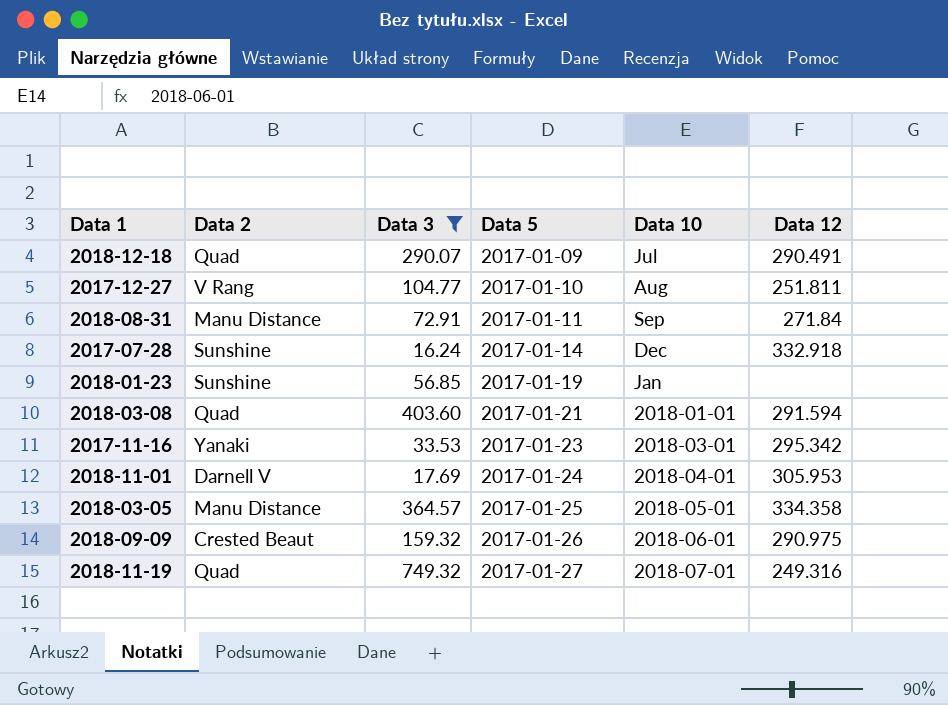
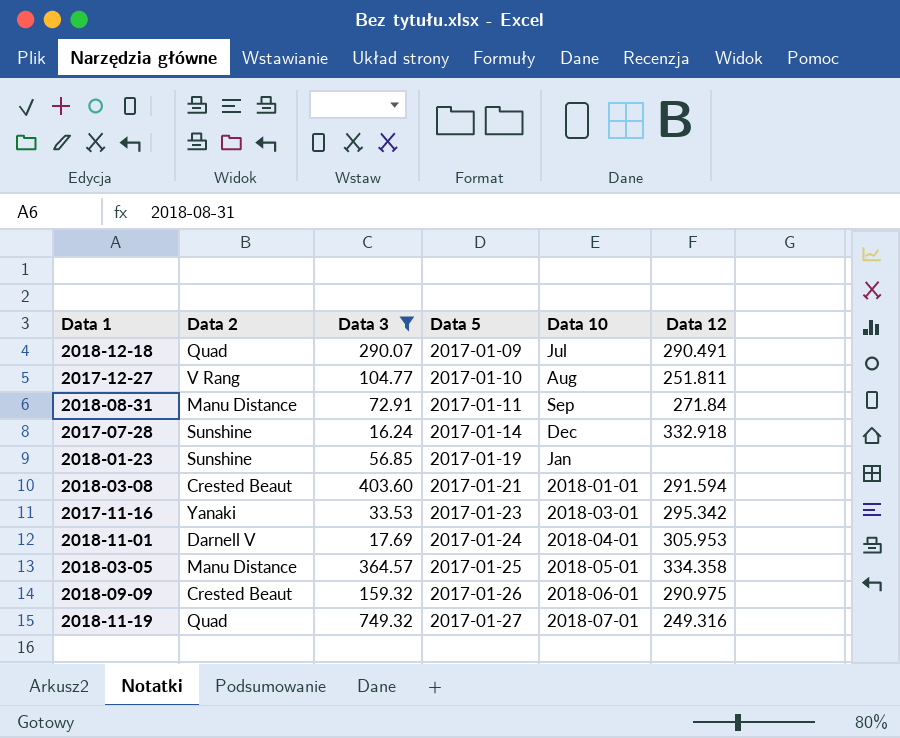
2018-03-08 | Data 2: Quad -> Crested Beaut

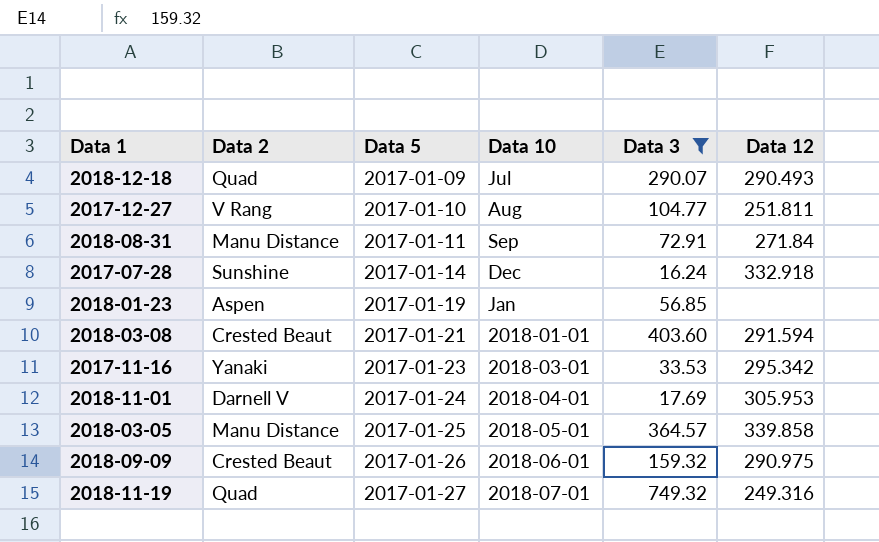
column Data 3 | position: 3 -> 5
2018-12-18 | Data 12: 290.491 -> 290.493
2018-01-23 | Data 2: Sunshine -> Aspen
2018-03-05 | Data 12: 334.358 -> 339.858

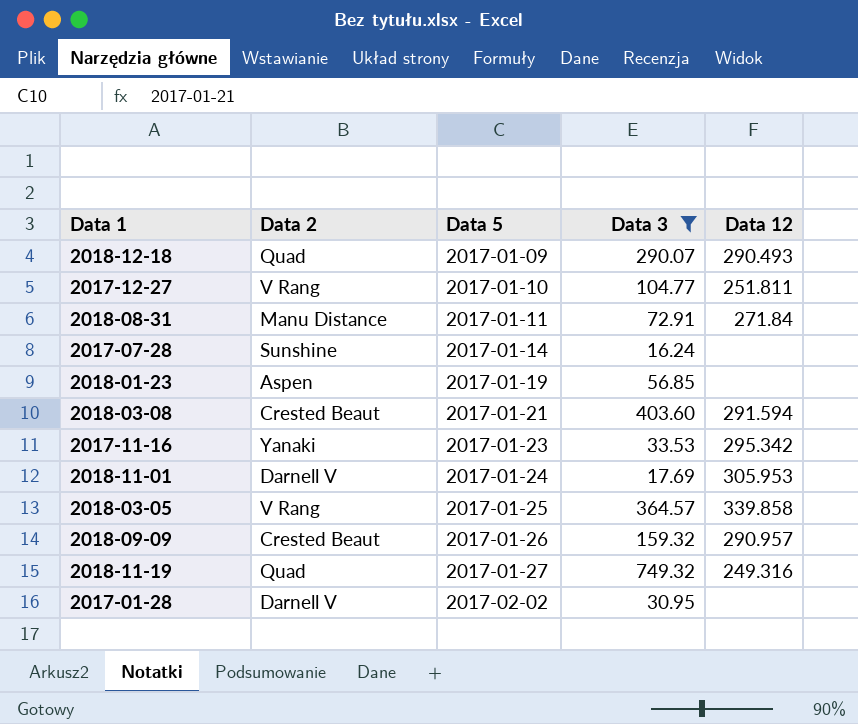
column Data 10 | position: 4 -> none
2017-07-28 | Data 12: 332.918 -> none
2018-03-05 | Data 2: Manu Distance -> V Rang
2018-09-09 | Data 12: 290.975 -> 290.957
row 2017-01-28: none -> Darnell V | 2017-02-02 | 30.95 | none

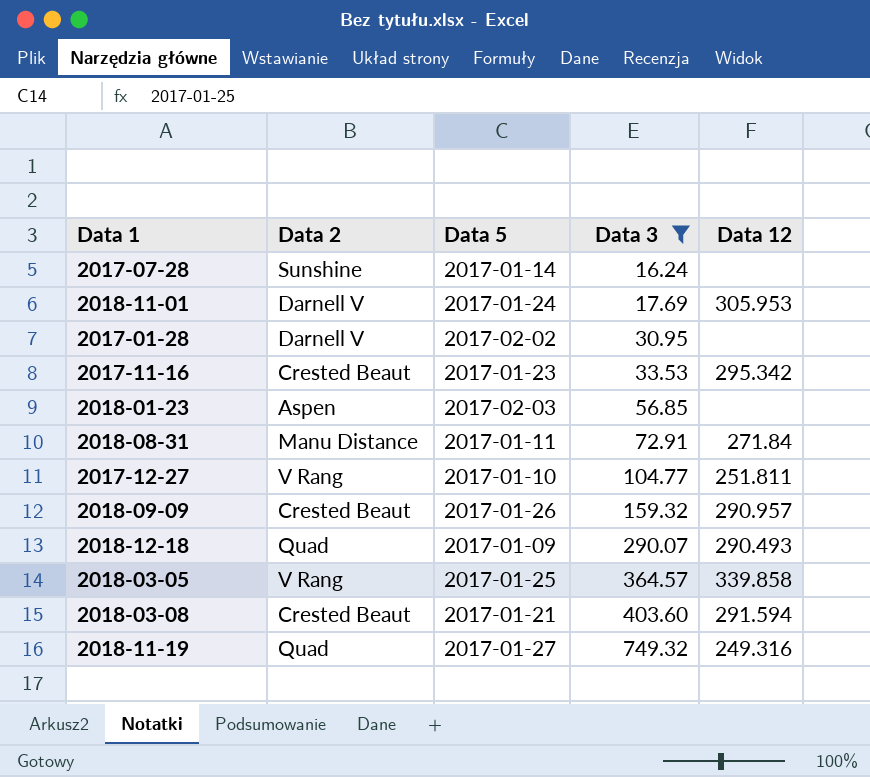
row order: Data 5 ascending -> Data 3 ascending
2017-11-16 | Data 2: Yanaki -> Crested Beaut
2018-01-23 | Data 5: 2017-01-19 -> 2017-02-03

